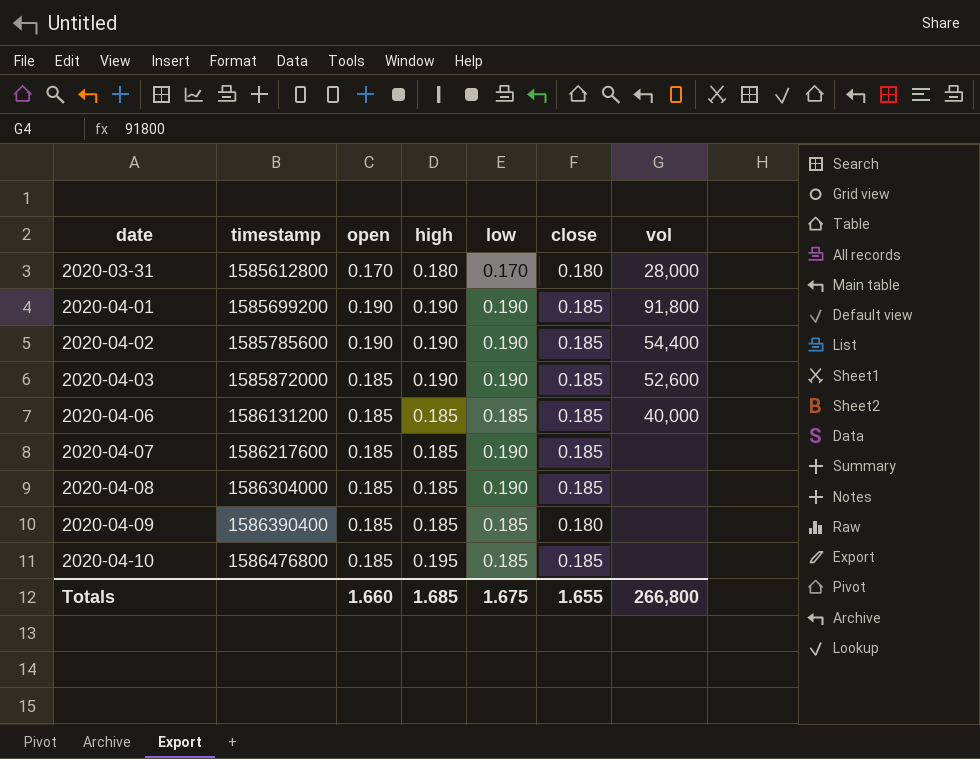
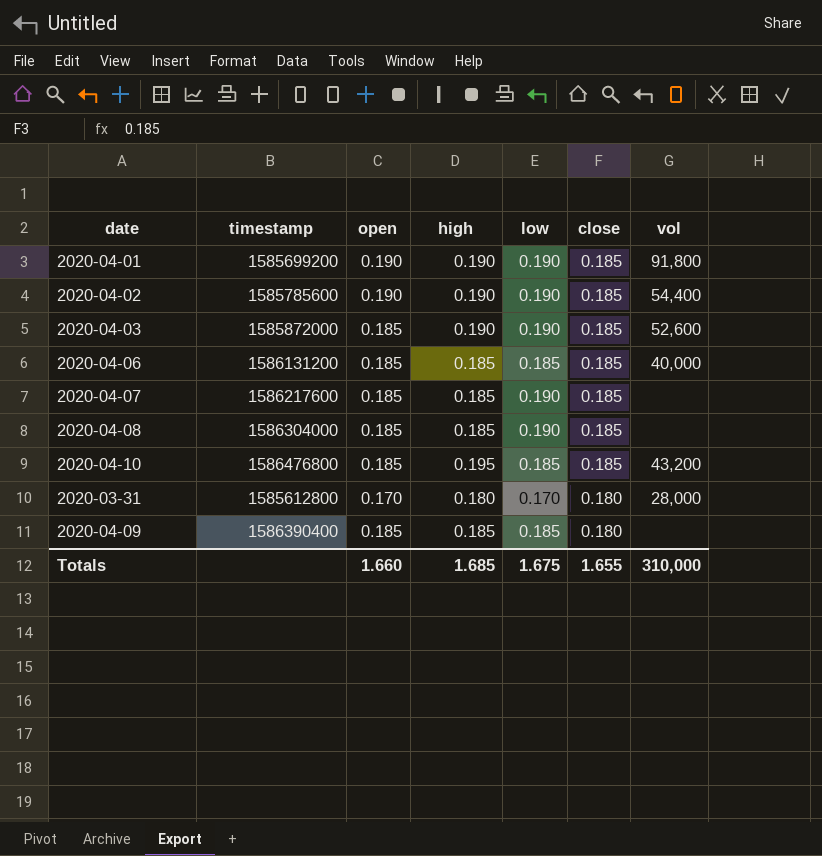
row order: date ascending -> close descending
2020-04-10 | vol: none -> 43,200
Totals | vol: 266,800 -> 310,000

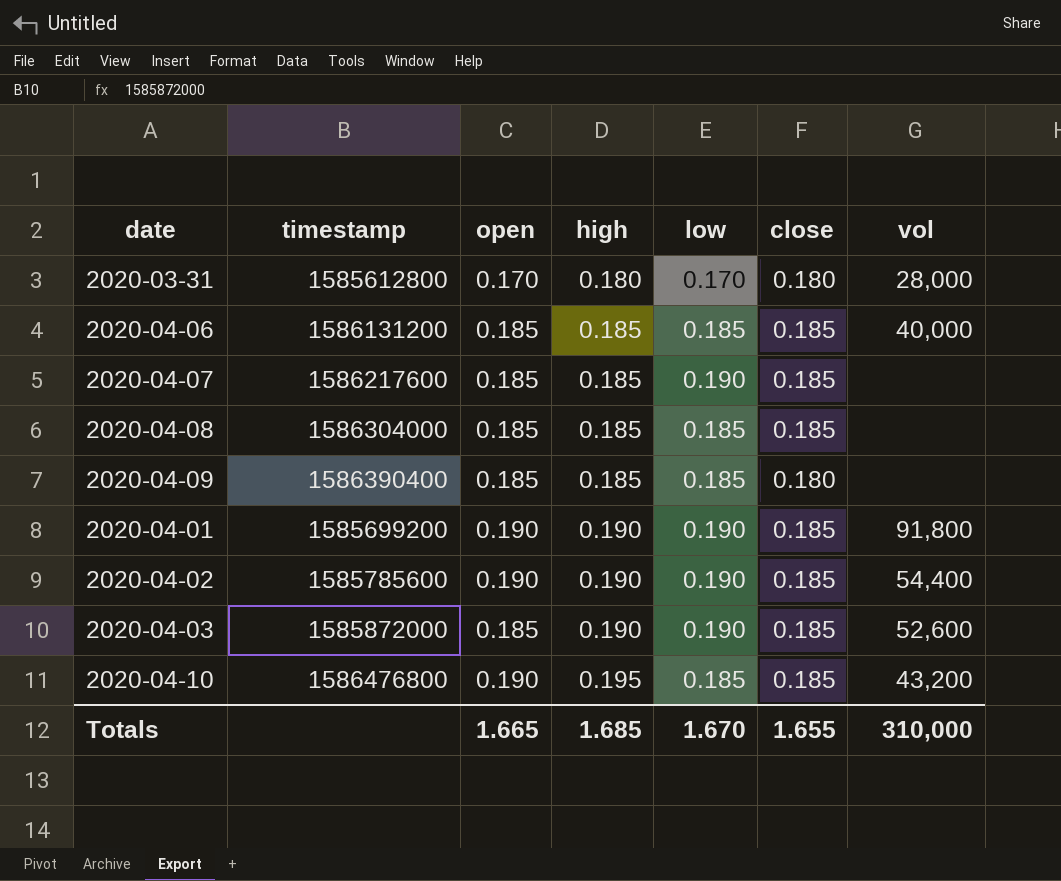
row order: close descending -> high ascending
2020-04-08 | low: 0.190 -> 0.185
2020-04-10 | open: 0.185 -> 0.190
Totals | open: 1.660 -> 1.665
Totals | low: 1.675 -> 1.670

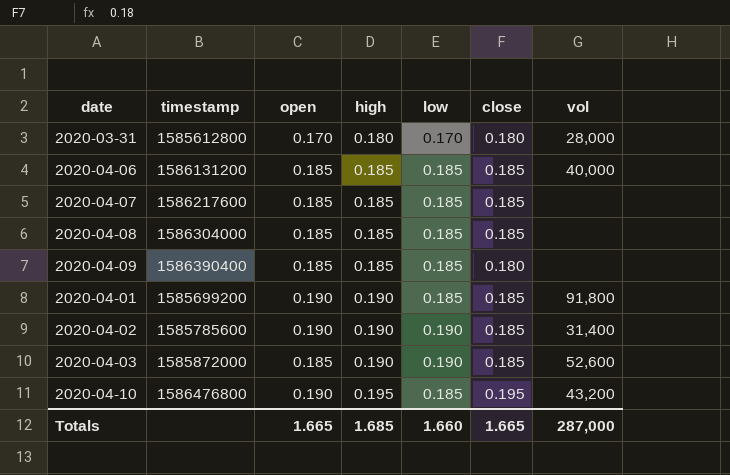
2020-04-07 | low: 0.190 -> 0.185
2020-04-01 | low: 0.190 -> 0.185
2020-04-02 | vol: 54,400 -> 31,400
2020-04-10 | close: 0.185 -> 0.195
Totals | low: 1.670 -> 1.660
Totals | close: 1.655 -> 1.665
Totals | vol: 310,000 -> 287,000

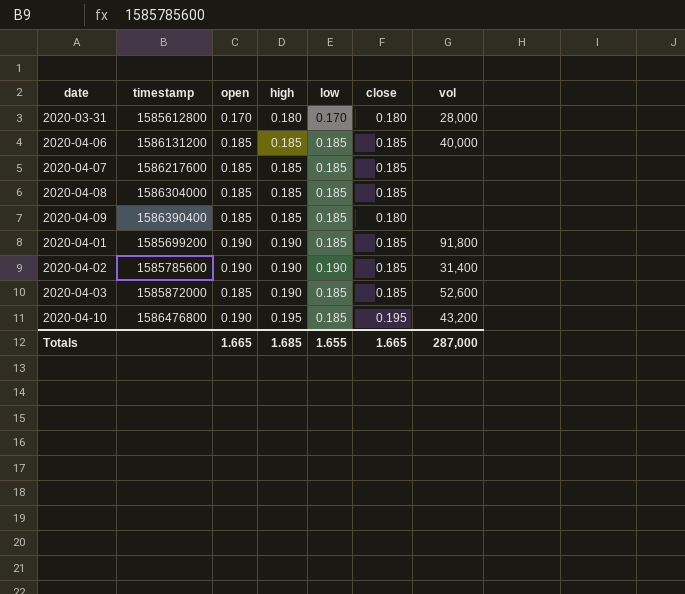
2020-04-03 | low: 0.190 -> 0.185
Totals | low: 1.660 -> 1.655

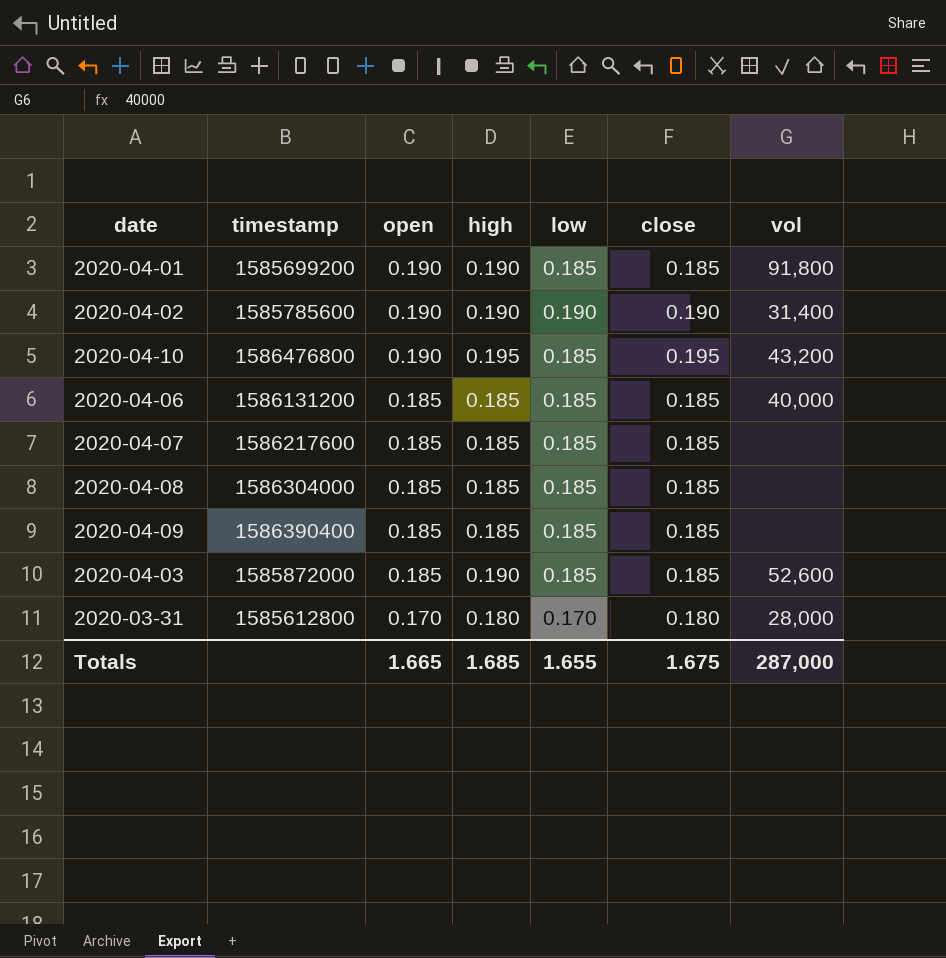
row order: high ascending -> open descending
2020-04-02 | close: 0.185 -> 0.190
2020-04-09 | close: 0.180 -> 0.185
Totals | close: 1.665 -> 1.675

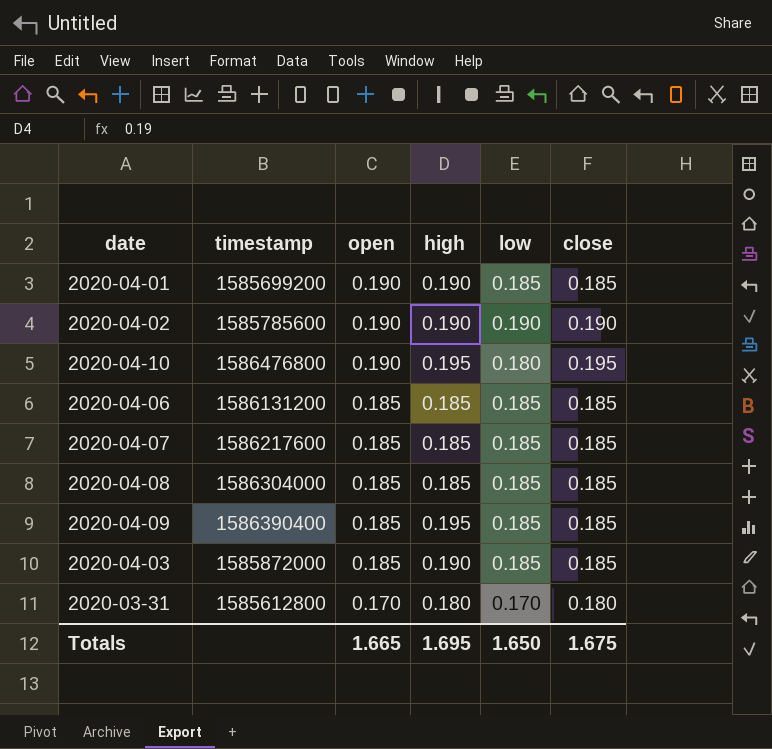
column vol | position: 7 -> none
2020-04-10 | low: 0.185 -> 0.180
2020-04-09 | high: 0.185 -> 0.195
Totals | high: 1.685 -> 1.695
Totals | low: 1.655 -> 1.650

